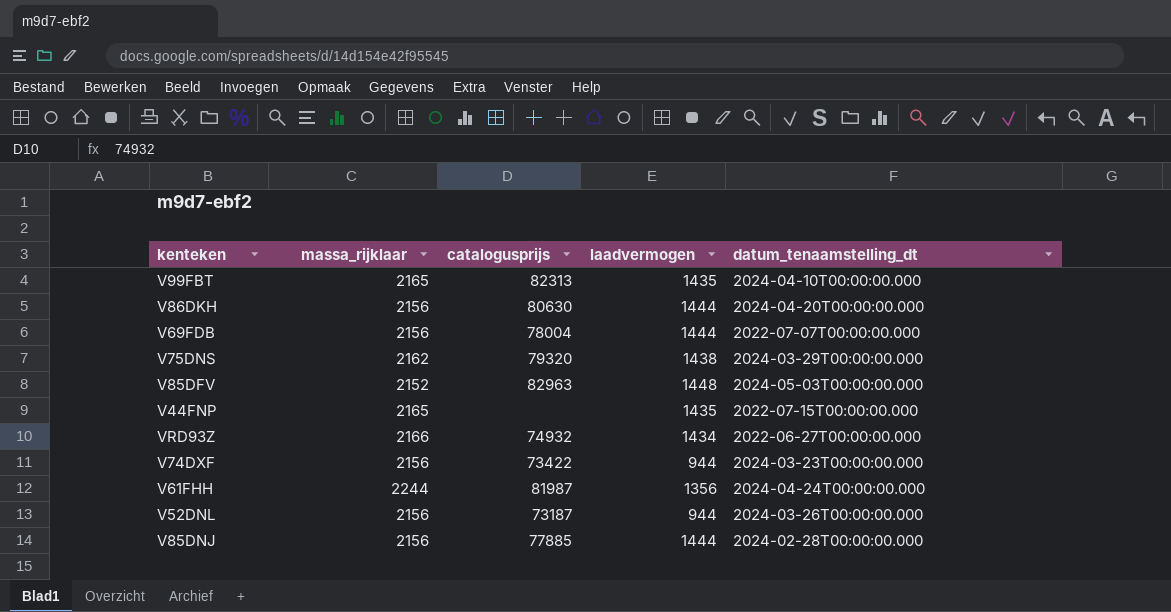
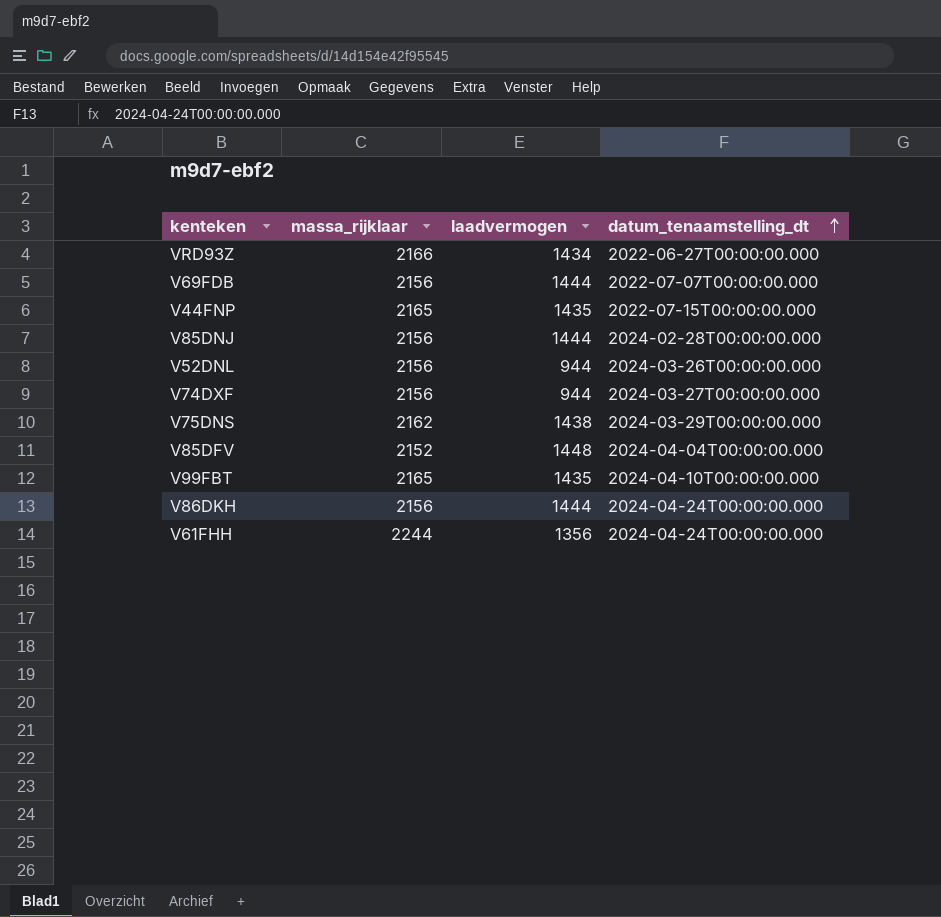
row order: none -> datum_tenaamstelling_dt ascending
column catalogusprijs | position: 3 -> none
V74DXF | datum_tenaamstelling_dt: 2024-03-23T00:00:00.000 -> 2024-03-27T00:00:00.000
V85DFV | datum_tenaamstelling_dt: 2024-05-03T00:00:00.000 -> 2024-04-04T00:00:00.000
V86DKH | datum_tenaamstelling_dt: 2024-04-20T00:00:00.000 -> 2024-04-24T00:00:00.000

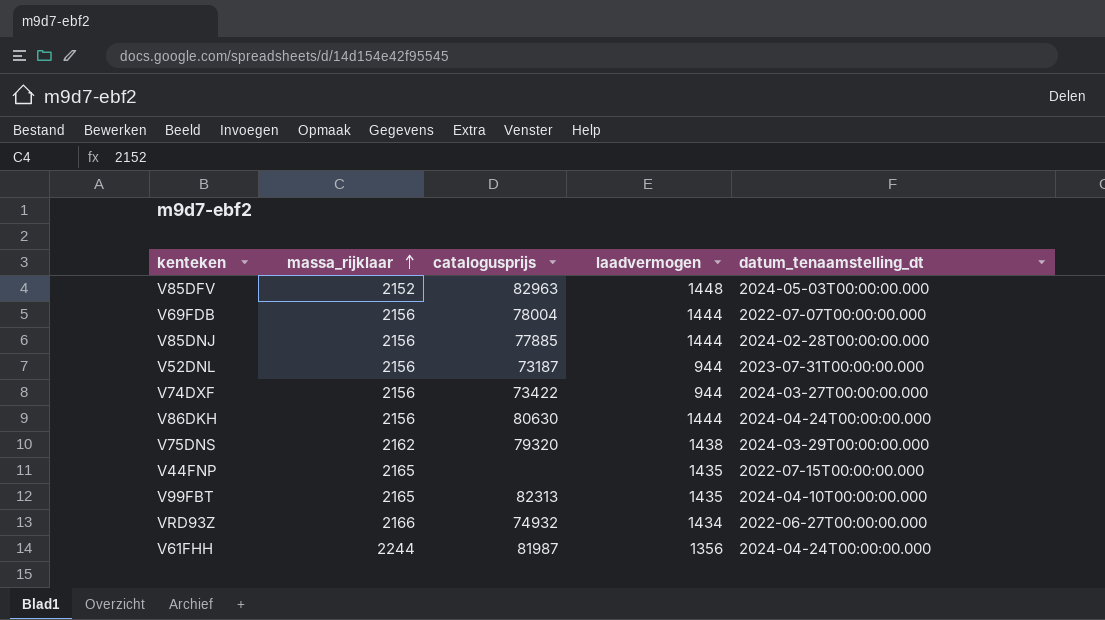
row order: datum_tenaamstelling_dt ascending -> massa_rijklaar ascending
column catalogusprijs | position: none -> 3
V85DFV | datum_tenaamstelling_dt: 2024-04-04T00:00:00.000 -> 2024-05-03T00:00:00.000
V52DNL | datum_tenaamstelling_dt: 2024-03-26T00:00:00.000 -> 2023-07-31T00:00:00.000

